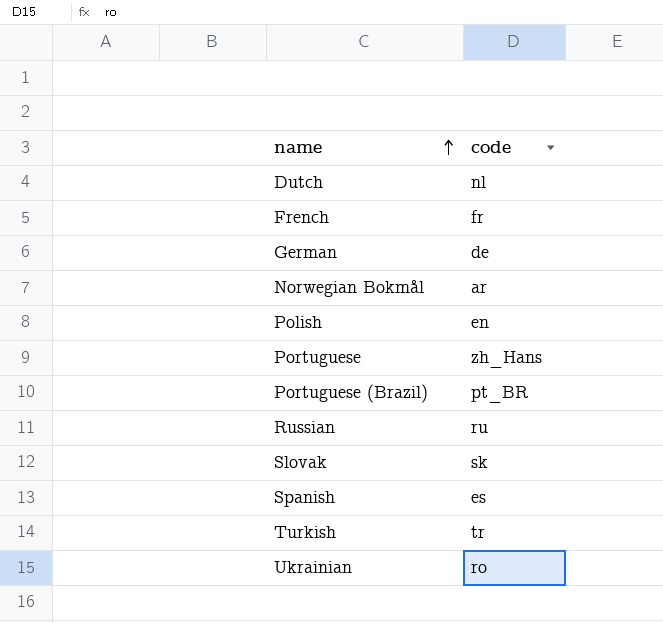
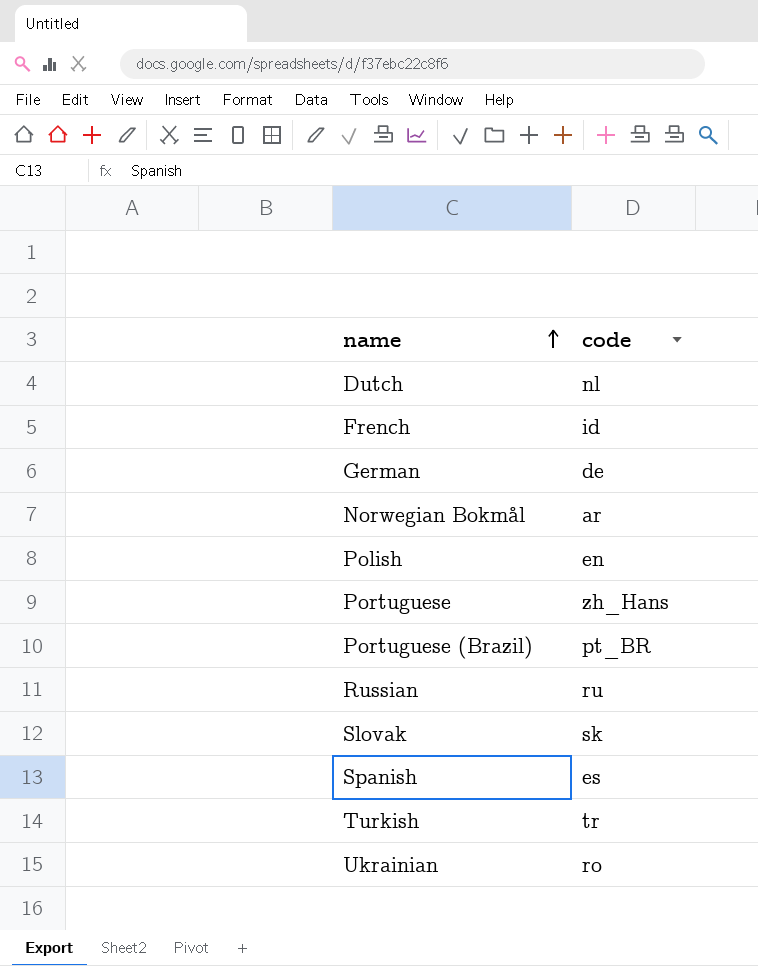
French | code: fr -> id

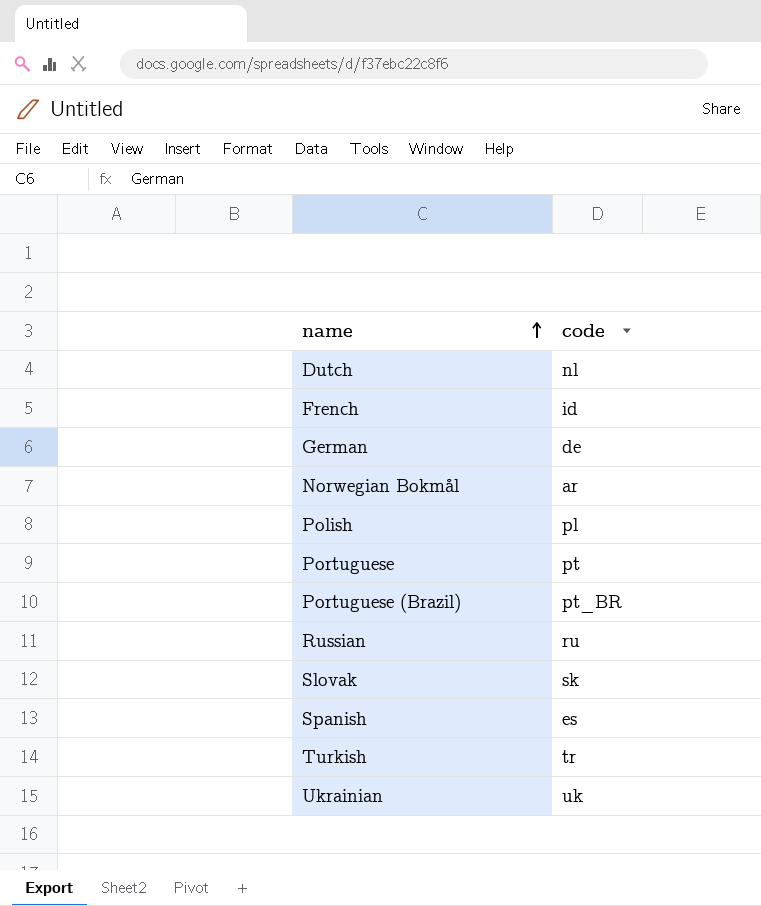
Polish | code: en -> pl
Portuguese | code: zh_Hans -> pt
Ukrainian | code: ro -> uk

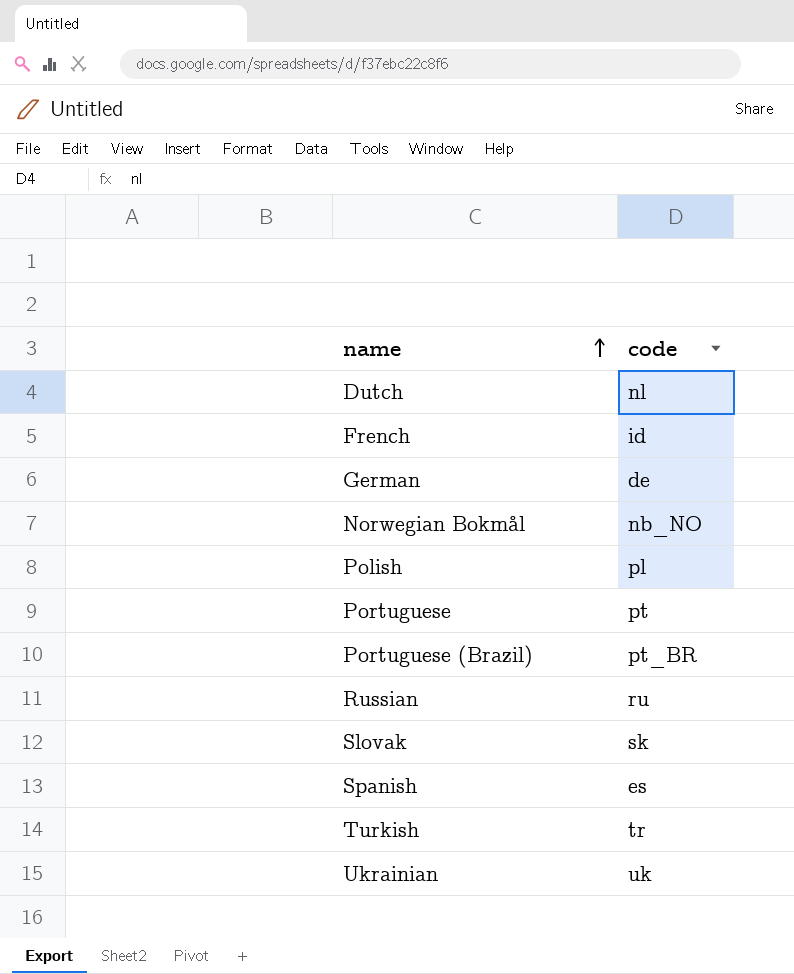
Norwegian Bokmål | code: ar -> nb_NO

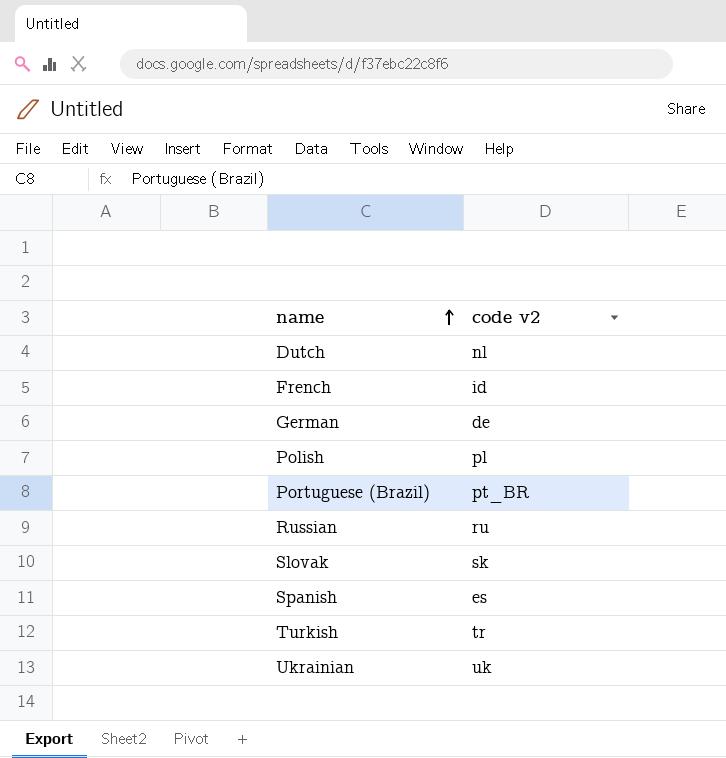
column name: code -> code v2
row Norwegian Bokmål: nb_NO -> none
row Portuguese: pt -> none

